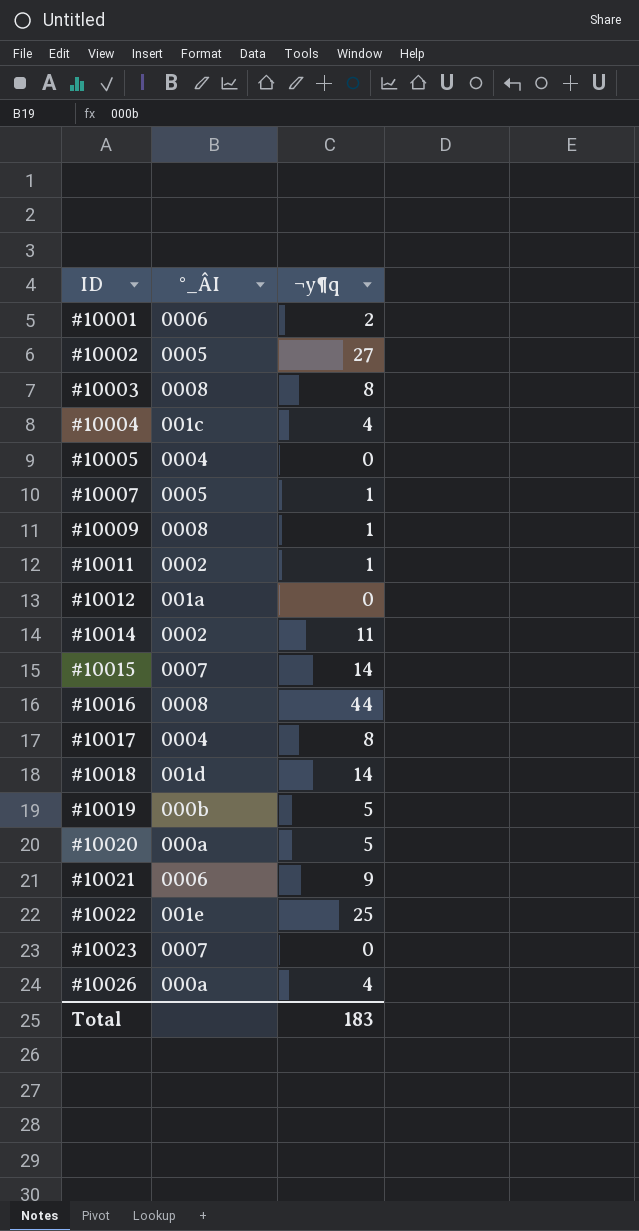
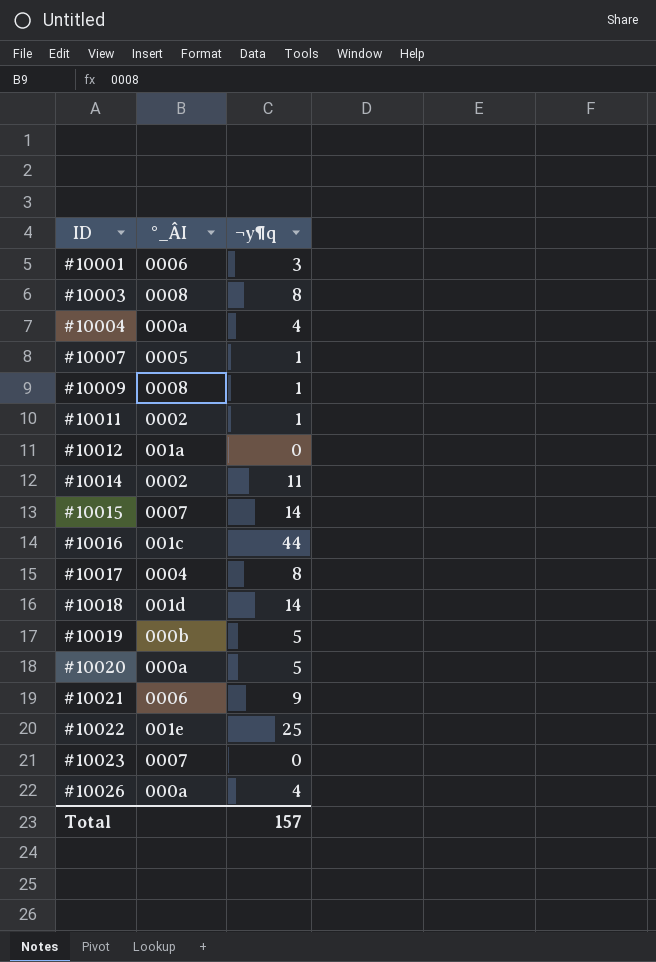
row #10002: 0005 | 27 -> none
row #10005: 0004 | 0 -> none
#10001 | ¬y¶q: 2 -> 3
#10004 | °_ÂI: 001c -> 000a
#10016 | °_ÂI: 0008 -> 001c
Total | ¬y¶q: 183 -> 157

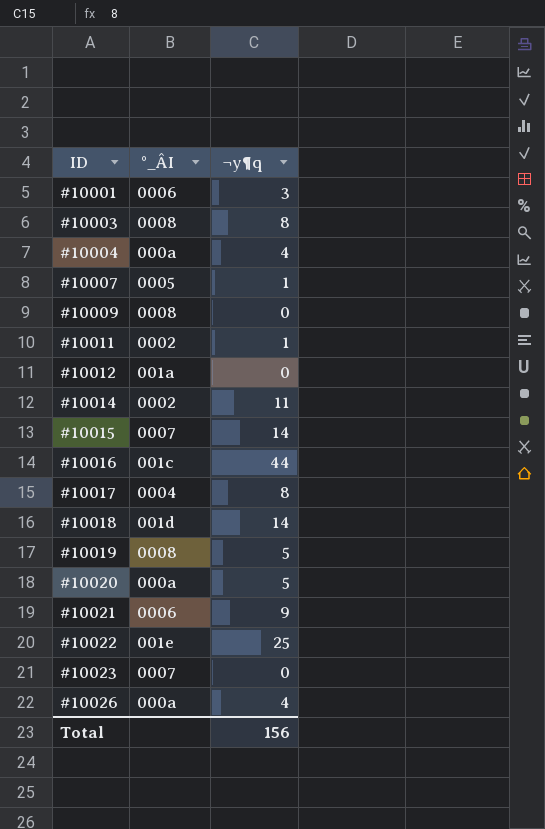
#10009 | ¬y¶q: 1 -> 0
#10019 | °_ÂI: 000b -> 0008
Total | ¬y¶q: 157 -> 156

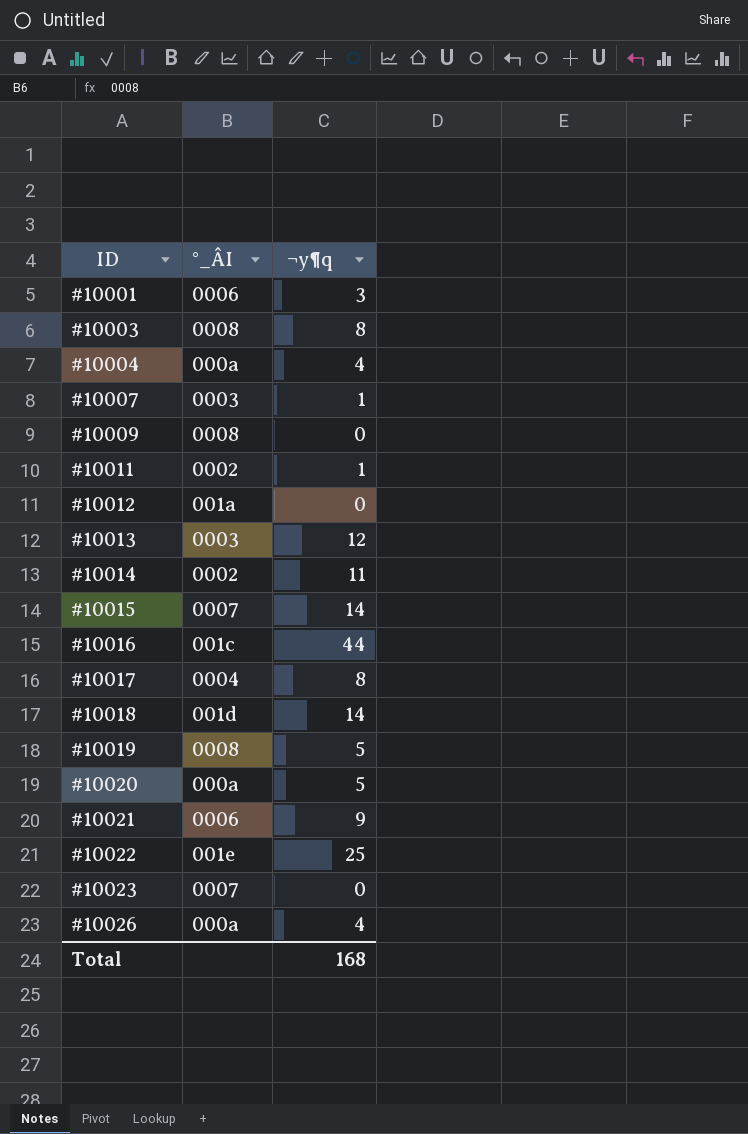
#10007 | °_ÂI: 0005 -> 0003
row #10013: none -> 0003 | 12
Total | ¬y¶q: 156 -> 168

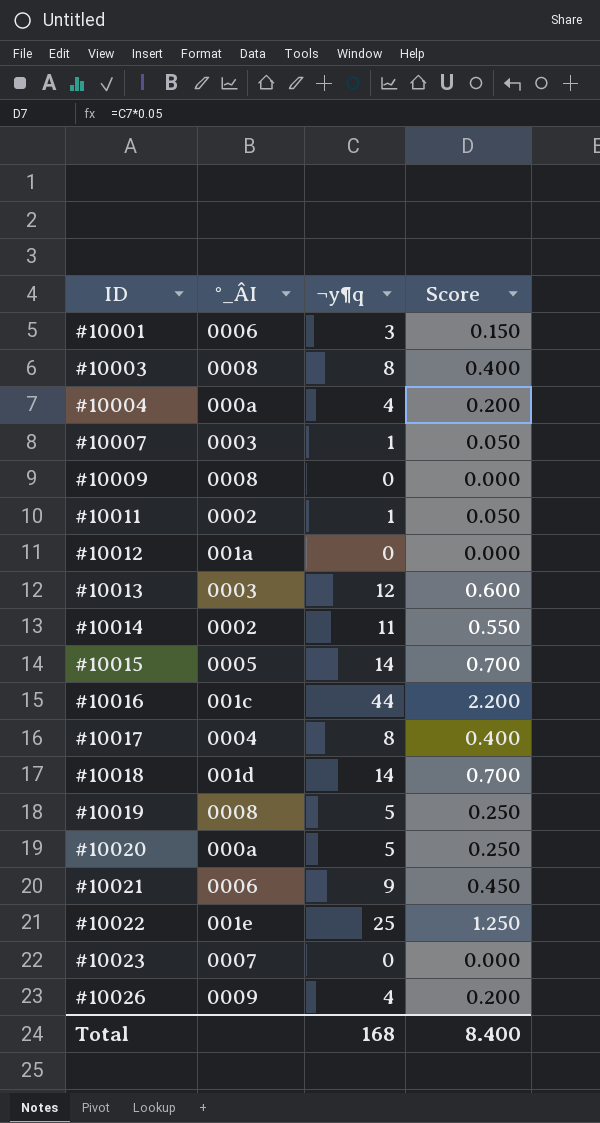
column Score | formula: none -> [¬y¶q] * 0.05
#10015 | °_ÂI: 0007 -> 0005
#10026 | °_ÂI: 000a -> 0009

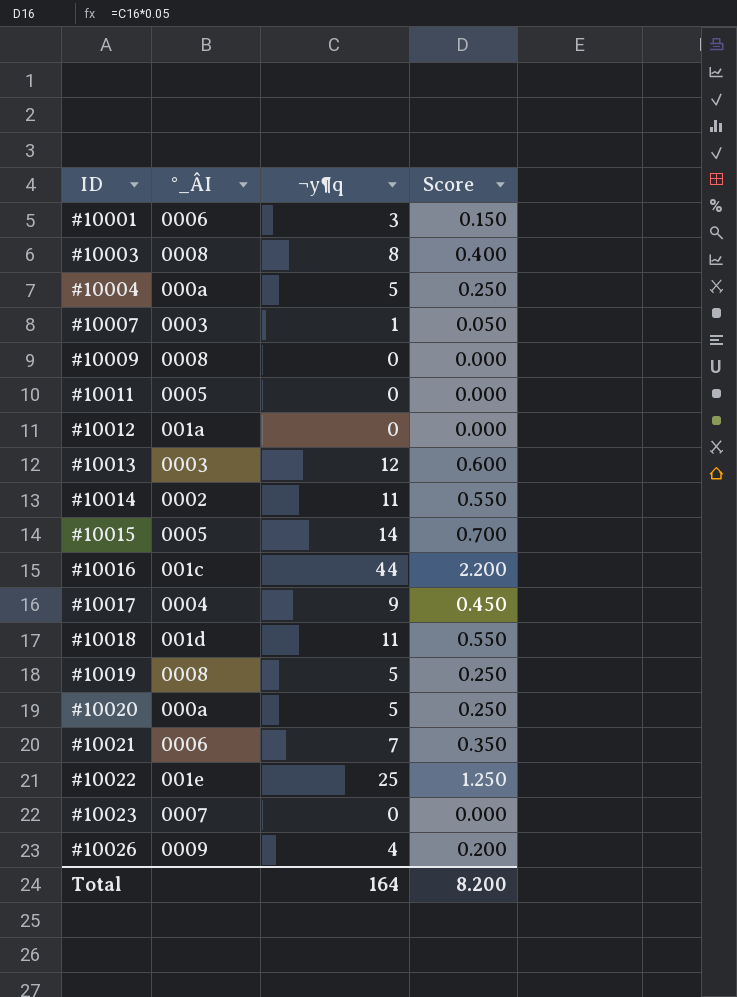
#10004 | ¬y¶q: 4 -> 5
#10004 | Score: 0.200 -> 0.250
#10011 | °_ÂI: 0002 -> 0005
#10011 | ¬y¶q: 1 -> 0
#10011 | Score: 0.050 -> 0.000
#10017 | ¬y¶q: 8 -> 9
#10017 | Score: 0.400 -> 0.450
#10018 | ¬y¶q: 14 -> 11
#10018 | Score: 0.700 -> 0.550
#10021 | ¬y¶q: 9 -> 7
#10021 | Score: 0.450 -> 0.350
Total | ¬y¶q: 168 -> 164
Total | Score: 8.400 -> 8.200

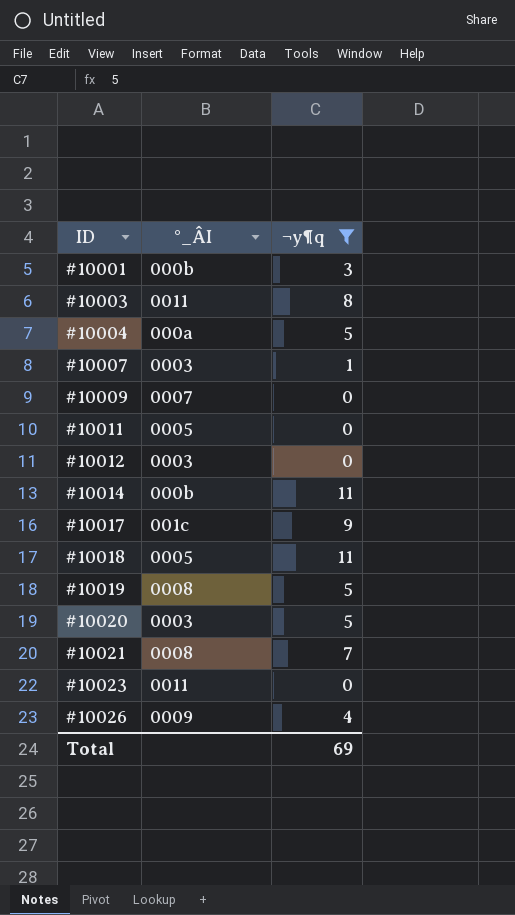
filter: none -> ¬y¶q <= 11
column Score | formula: [¬y¶q] * 0.05 -> none
#10001 | °_ÂI: 0006 -> 000b
#10003 | °_ÂI: 0008 -> 0011
#10009 | °_ÂI: 0008 -> 0007
#10012 | °_ÂI: 001a -> 0003
#10014 | °_ÂI: 0002 -> 000b
#10017 | °_ÂI: 0004 -> 001c
#10018 | °_ÂI: 001d -> 0005
#10020 | °_ÂI: 000a -> 0003
#10021 | °_ÂI: 0006 -> 0008
#10023 | °_ÂI: 0007 -> 0011
Total | ¬y¶q: 164 -> 69

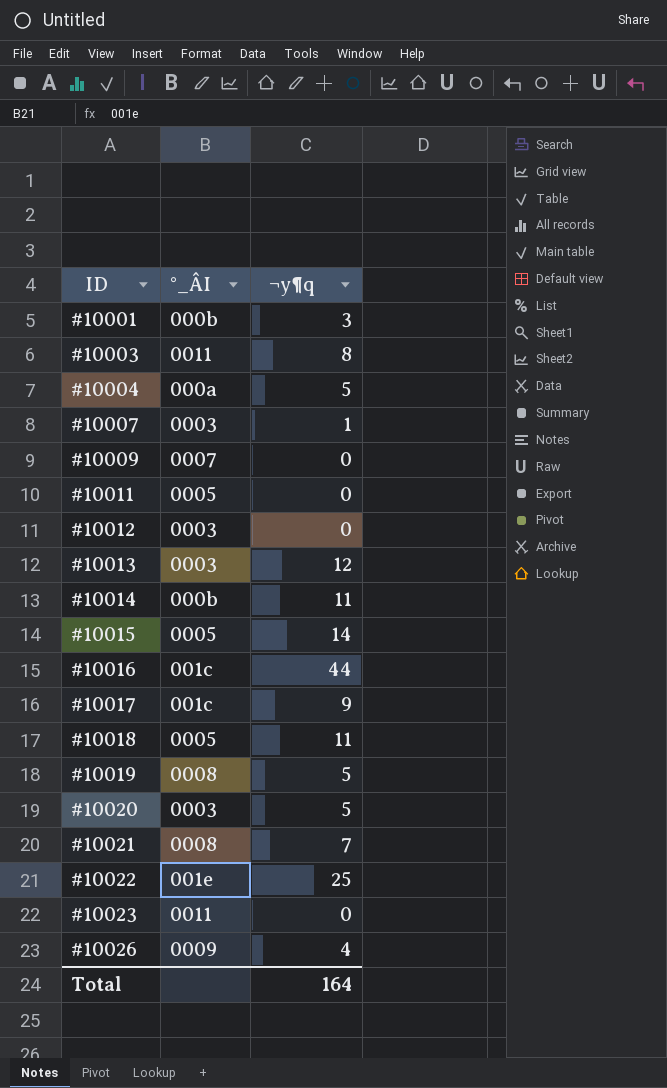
filter: ¬y¶q <= 11 -> none
Total | ¬y¶q: 69 -> 164

